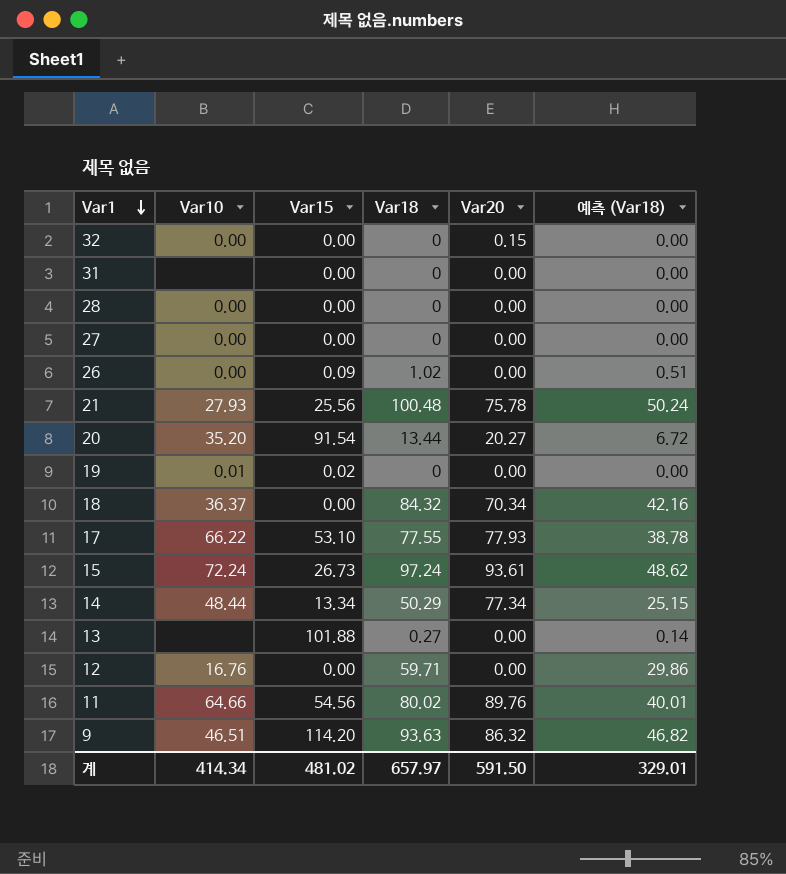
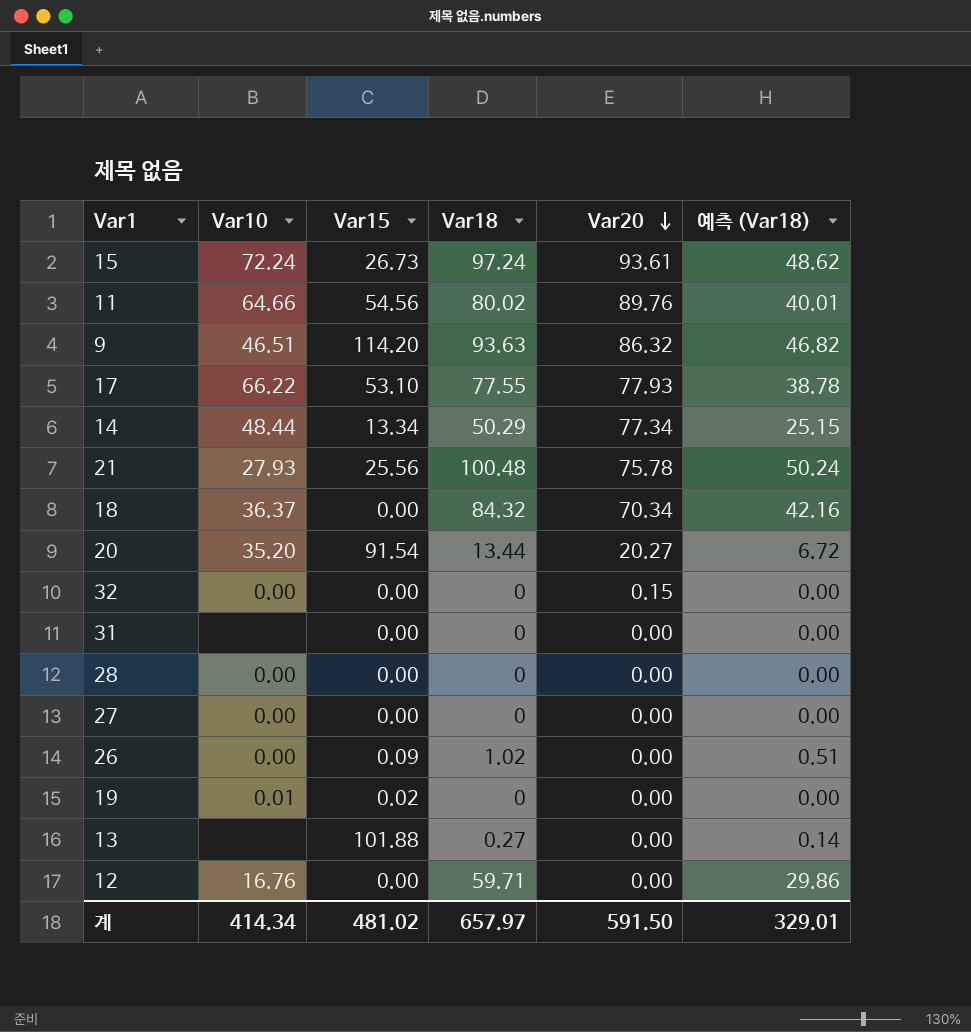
row order: Var1 descending -> Var20 descending

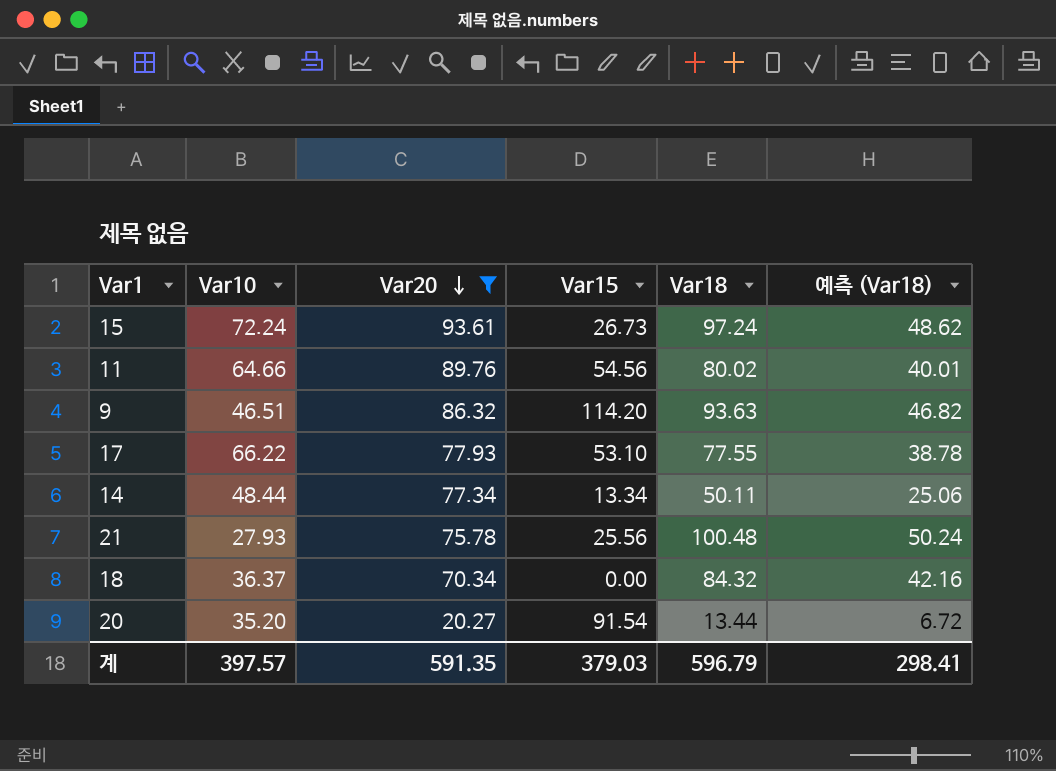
filter: none -> Var20 >= 20.27
column Var20 | position: 5 -> 3
14 | Var18: 50.29 -> 50.11
14 | 예측 (Var18): 25.15 -> 25.06
계 | Var10: 414.34 -> 397.57
계 | Var20: 591.50 -> 591.35
계 | Var15: 481.02 -> 379.03
계 | Var18: 657.97 -> 596.79
계 | 예측 (Var18): 329.01 -> 298.41

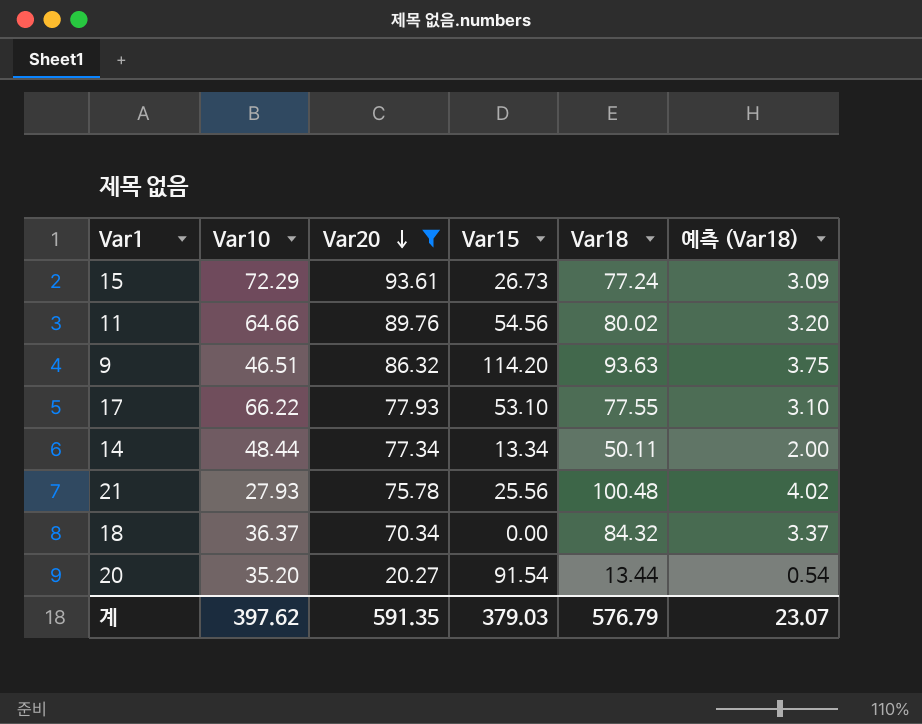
column 예측 (Var18) | formula: [Var18] * 0.5 -> [Var18] * 0.04
15 | Var10: 72.24 -> 72.29
15 | Var18: 97.24 -> 77.24
계 | Var10: 397.57 -> 397.62
계 | Var18: 596.79 -> 576.79
계 | 예측 (Var18): 298.41 -> 23.07

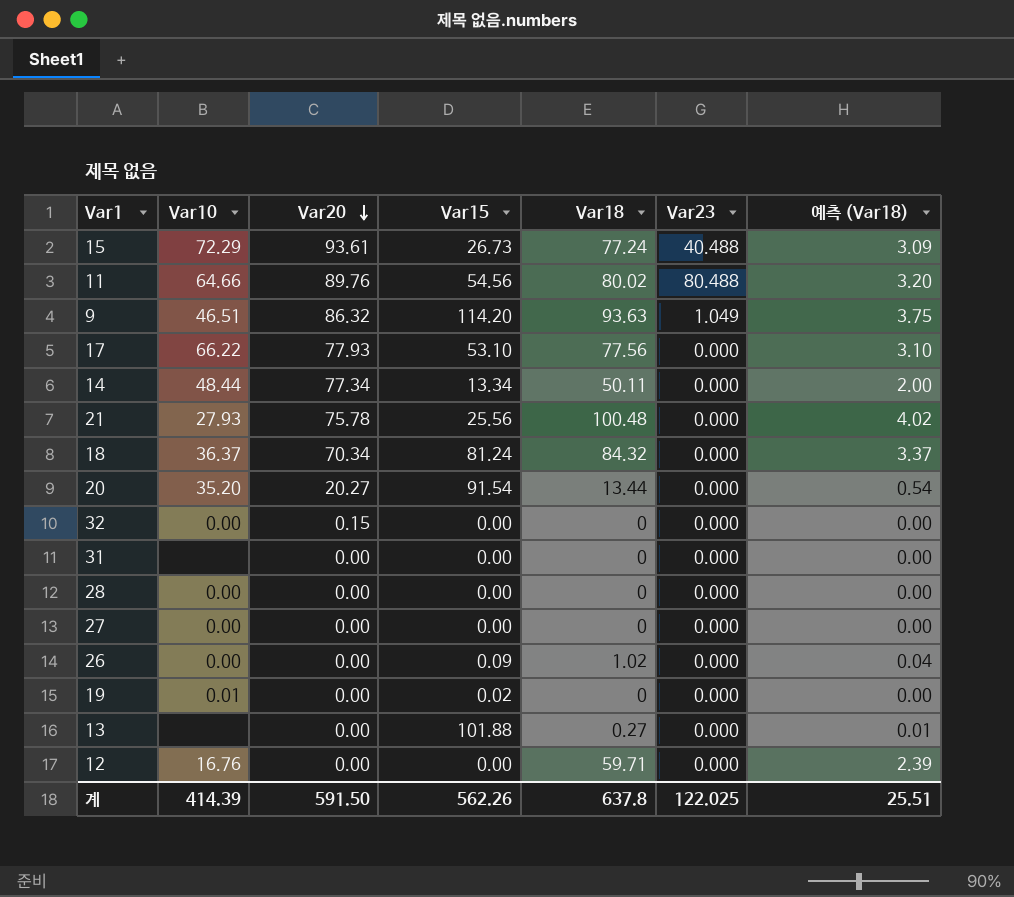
filter: Var20 >= 20.27 -> none
column Var23 | position: none -> 6
17 | Var18: 77.55 -> 77.56
18 | Var15: 0.00 -> 81.24
계 | Var10: 397.62 -> 414.39
계 | Var20: 591.35 -> 591.50
계 | Var15: 379.03 -> 562.26
계 | Var18: 576.79 -> 637.8
계 | 예측 (Var18): 23.07 -> 25.51

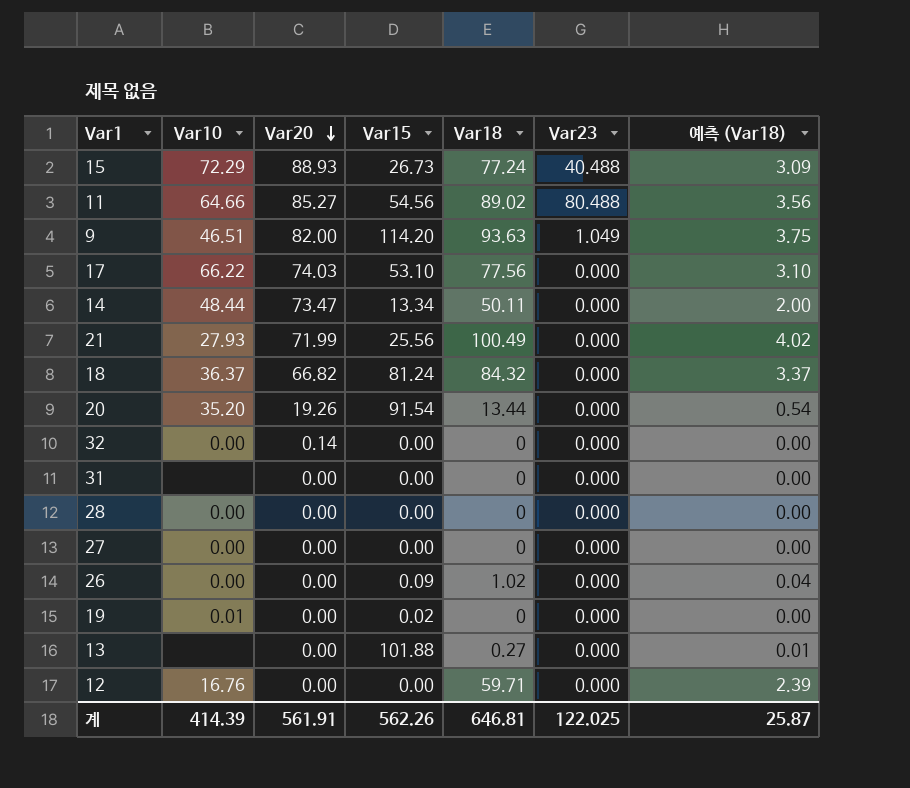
15 | Var20: 93.61 -> 88.93
11 | Var20: 89.76 -> 85.27
11 | Var18: 80.02 -> 89.02
11 | 예측 (Var18): 3.20 -> 3.56
9 | Var20: 86.32 -> 82.00
17 | Var20: 77.93 -> 74.03
14 | Var20: 77.34 -> 73.47
21 | Var20: 75.78 -> 71.99
21 | Var18: 100.48 -> 100.49
18 | Var20: 70.34 -> 66.82
20 | Var20: 20.27 -> 19.26
32 | Var20: 0.15 -> 0.14
계 | Var20: 591.50 -> 561.91
계 | Var18: 637.8 -> 646.81
계 | 예측 (Var18): 25.51 -> 25.87

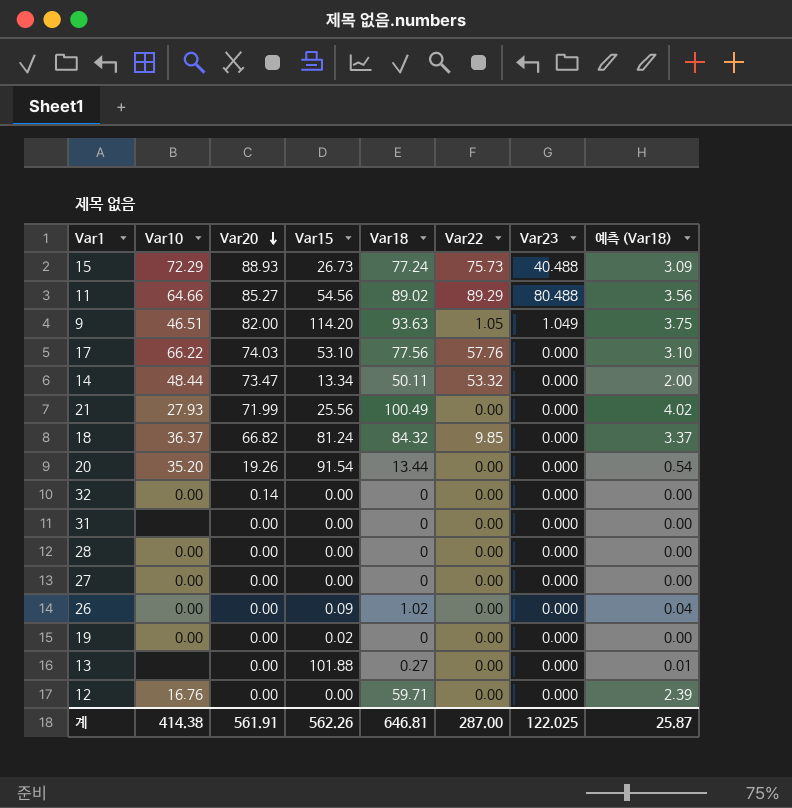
column Var22 | position: none -> 6
19 | Var10: 0.01 -> 0.00
계 | Var10: 414.39 -> 414.38

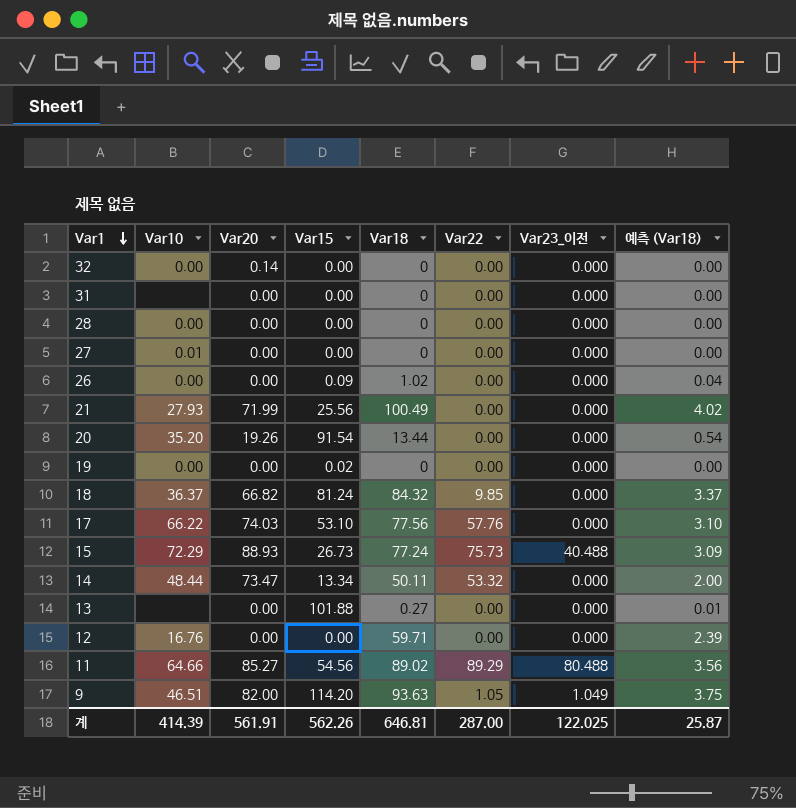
row order: Var20 descending -> Var1 descending
column name: Var23 -> Var23_이전
27 | Var10: 0.00 -> 0.01
계 | Var10: 414.38 -> 414.39

